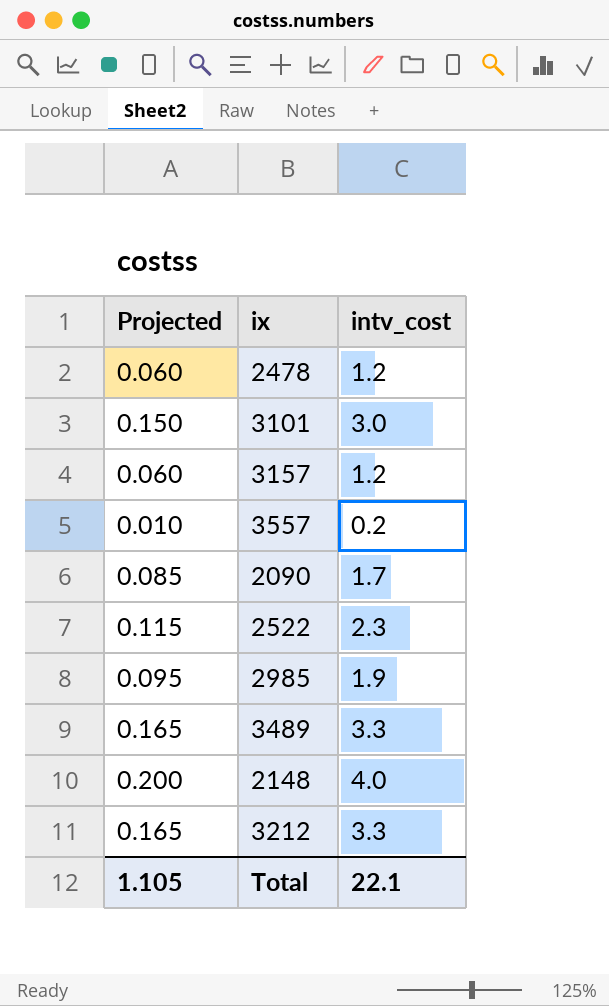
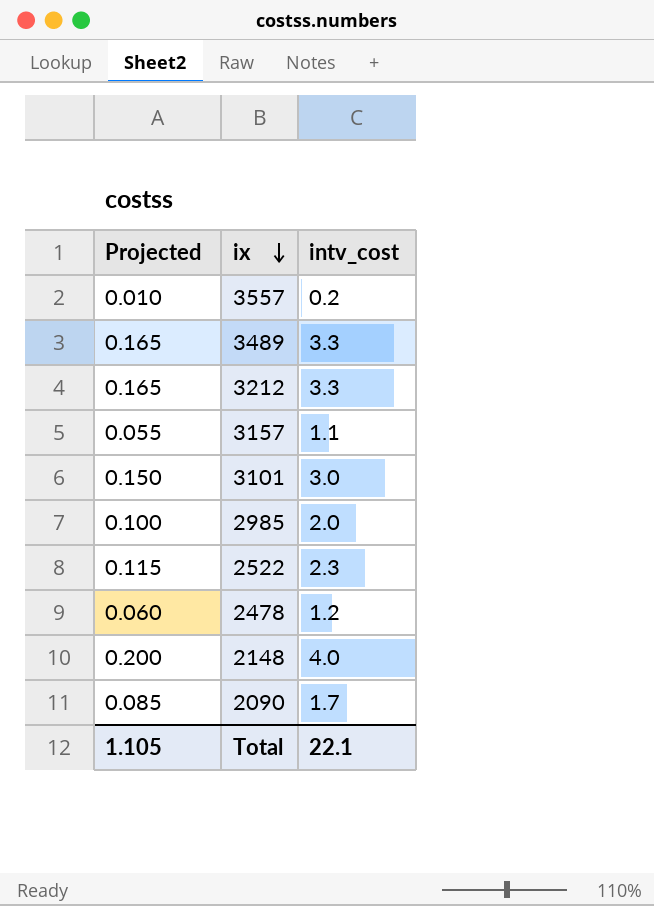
row order: none -> ix descending
3157 | Projected: 0.060 -> 0.055
3157 | intv_cost: 1.2 -> 1.1
2985 | Projected: 0.095 -> 0.100
2985 | intv_cost: 1.9 -> 2.0

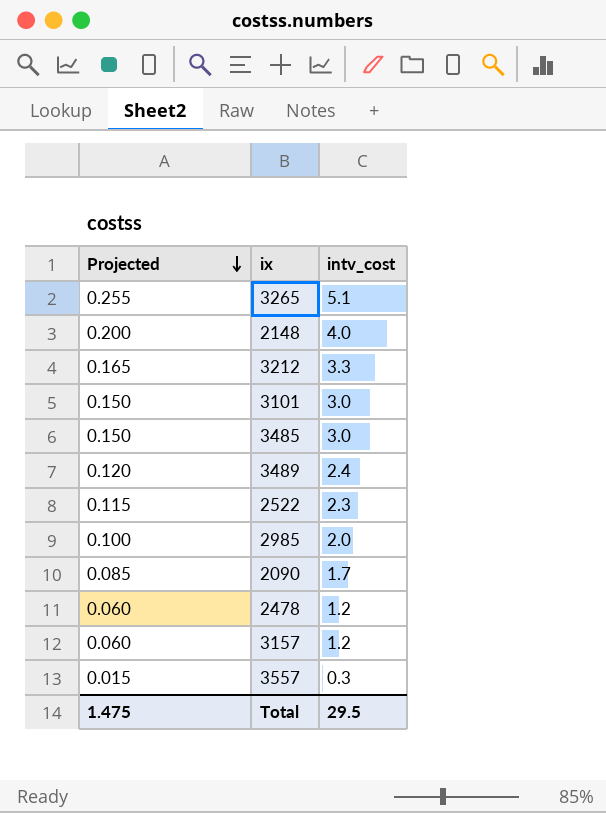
row order: ix descending -> Projected descending
row 3265: none -> 0.255 | 5.1
row 3485: none -> 0.150 | 3.0
3489 | Projected: 0.165 -> 0.120
3489 | intv_cost: 3.3 -> 2.4
3157 | Projected: 0.055 -> 0.060
3157 | intv_cost: 1.1 -> 1.2
3557 | Projected: 0.010 -> 0.015
3557 | intv_cost: 0.2 -> 0.3
Total | Projected: 1.105 -> 1.475
Total | intv_cost: 22.1 -> 29.5

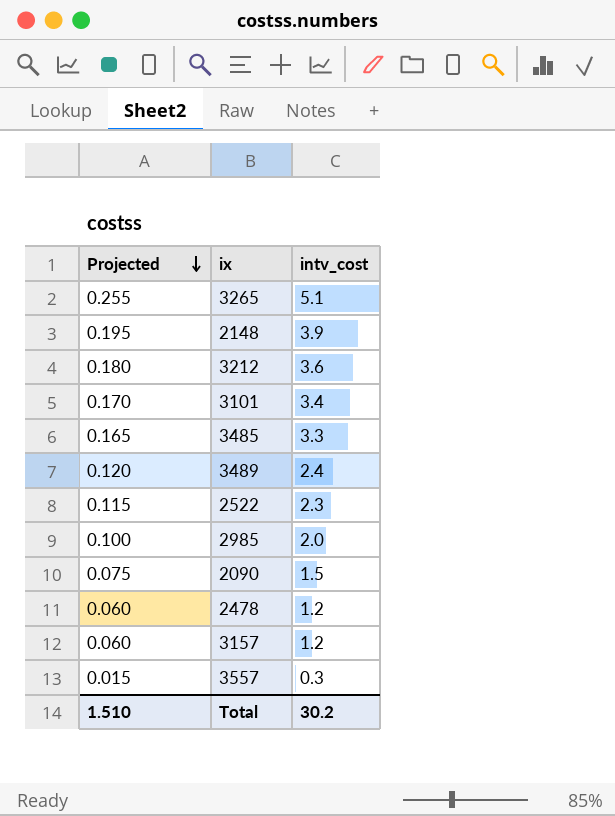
2148 | Projected: 0.200 -> 0.195
2148 | intv_cost: 4.0 -> 3.9
3212 | Projected: 0.165 -> 0.180
3212 | intv_cost: 3.3 -> 3.6
3101 | Projected: 0.150 -> 0.170
3101 | intv_cost: 3.0 -> 3.4
3485 | Projected: 0.150 -> 0.165
3485 | intv_cost: 3.0 -> 3.3
2090 | Projected: 0.085 -> 0.075
2090 | intv_cost: 1.7 -> 1.5
Total | Projected: 1.475 -> 1.510
Total | intv_cost: 29.5 -> 30.2

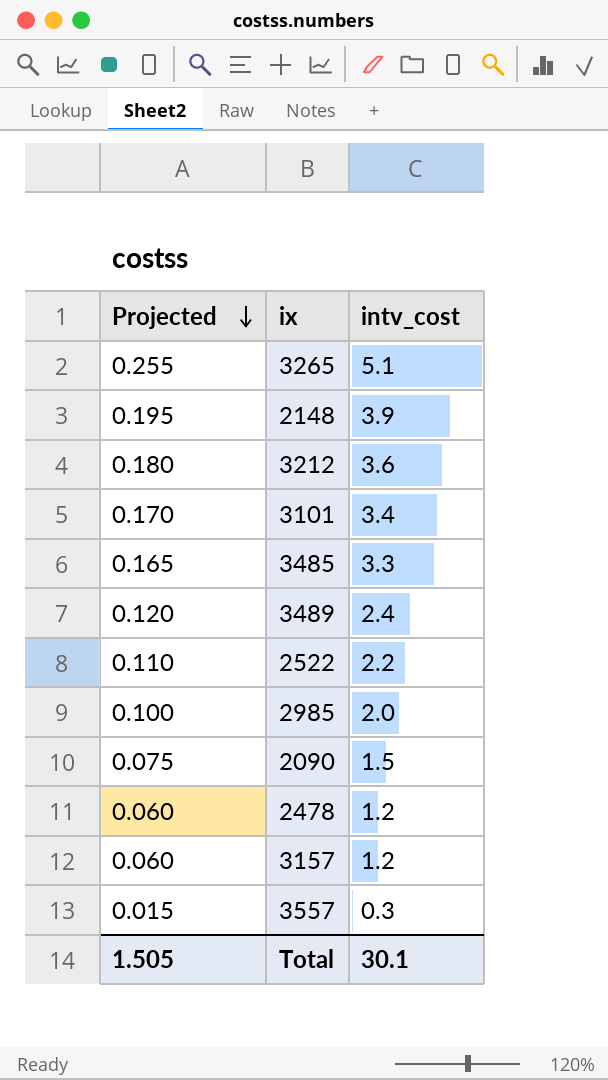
2522 | Projected: 0.115 -> 0.110
2522 | intv_cost: 2.3 -> 2.2
Total | Projected: 1.510 -> 1.505
Total | intv_cost: 30.2 -> 30.1

